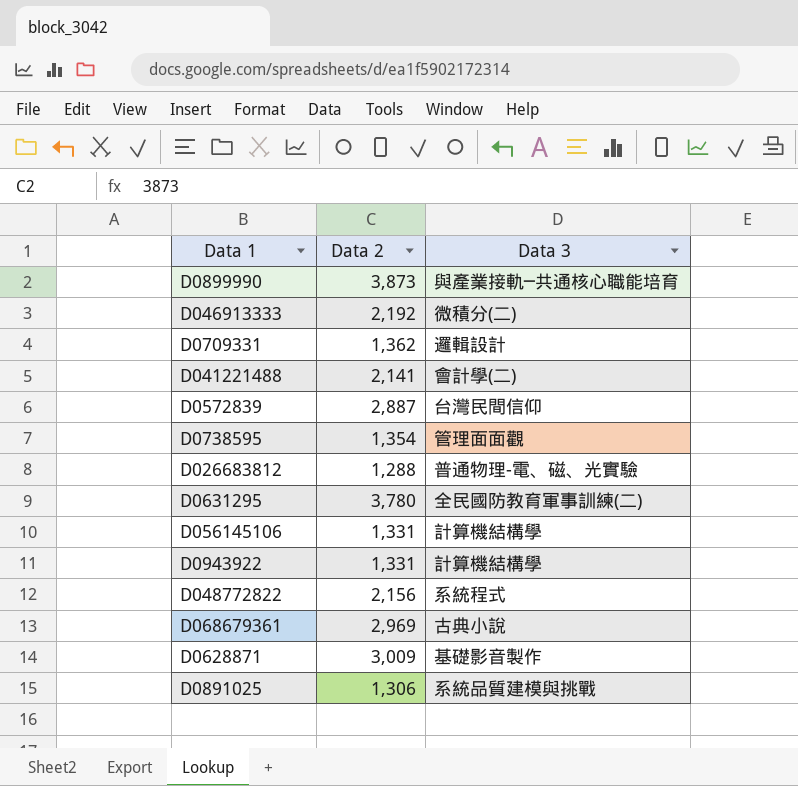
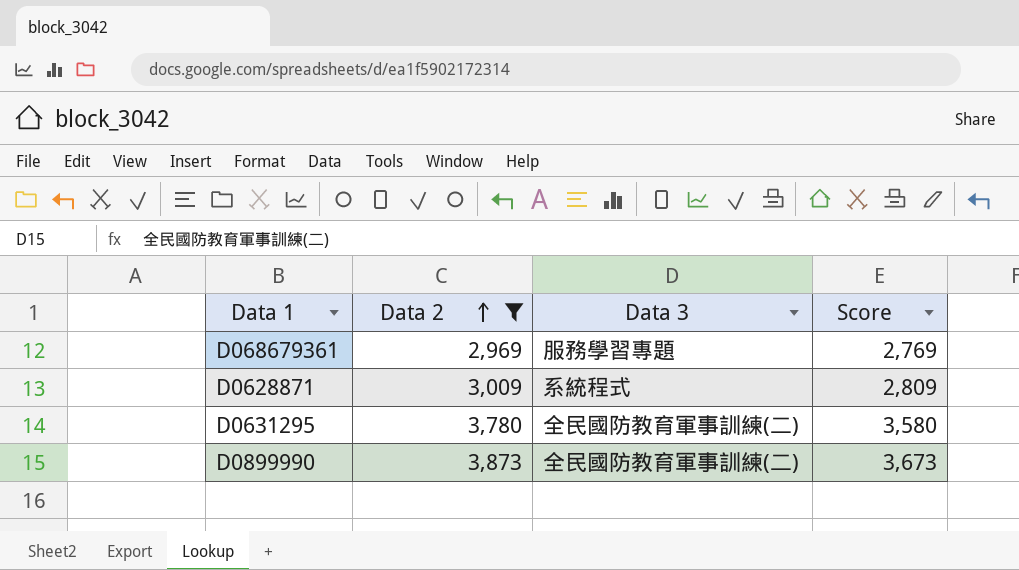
filter: none -> Data 2 >= 2,969
row order: none -> Data 2 ascending
column Score | formula: none -> [Data 2] - 200
D068679361 | Data 3: 古典小說 -> 服務學習專題
D0628871 | Data 3: 基礎影音製作 -> 系統程式
D0899990 | Data 3: 與產業接軌─共通核心職能培育 -> 全民國防教育軍事訓練(二)

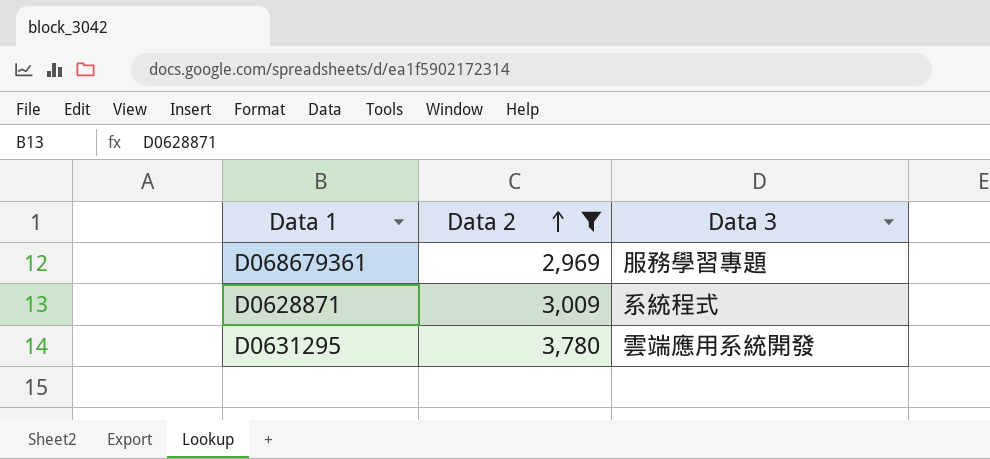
column Score | formula: [Data 2] - 200 -> none
row D0899990: 3,873 | 全民國防教育軍事訓練(二) | 3,673 -> none
D0631295 | Data 3: 全民國防教育軍事訓練(二) -> 雲端應用系統開發

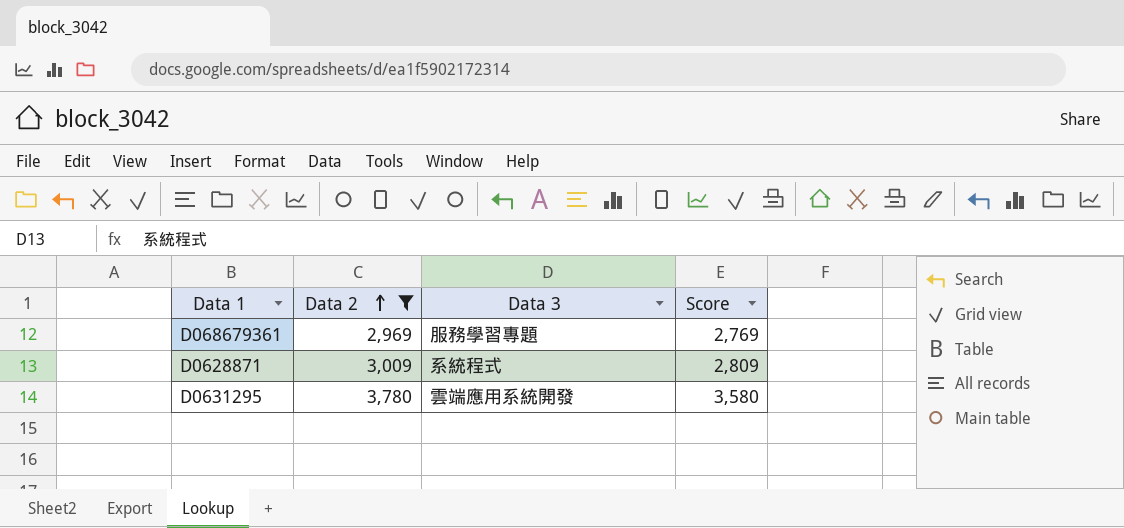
column Score | formula: none -> [Data 2] - 200

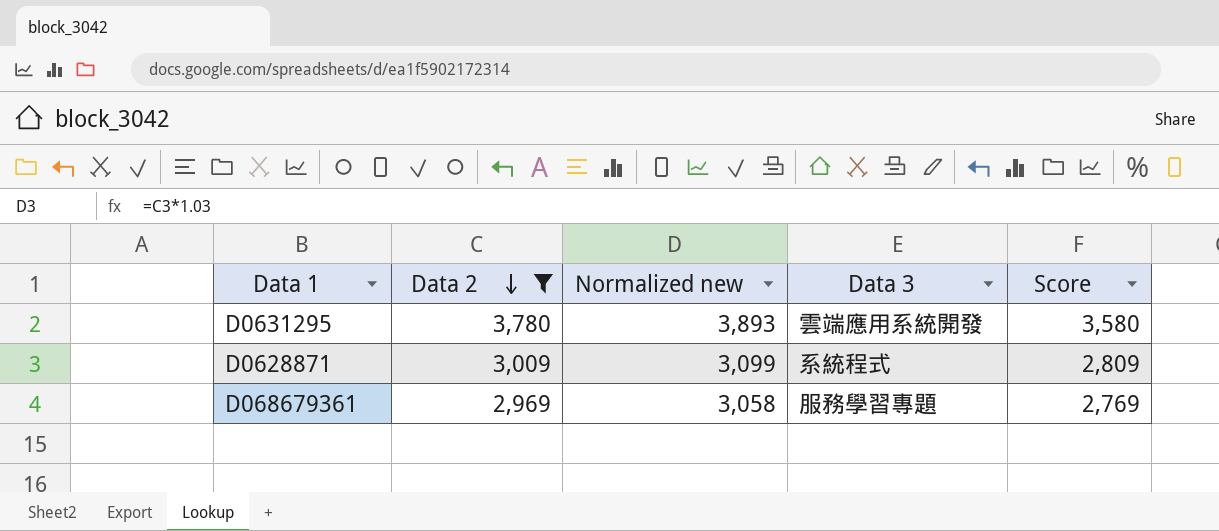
row order: Data 2 ascending -> Data 2 descending
column Normalized new | formula: none -> [Data 2] * 1.03

